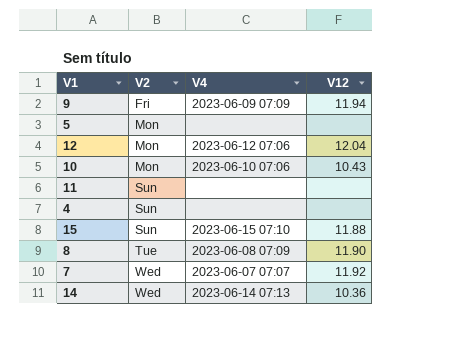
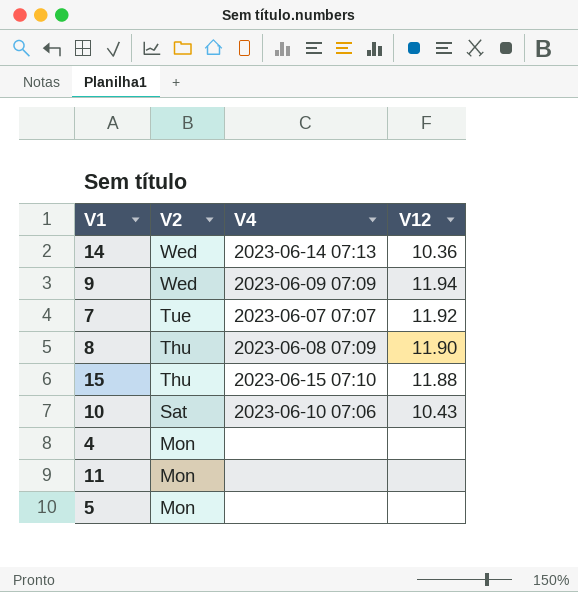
row order: V2 ascending -> V2 descending
row 12: Mon | 2023-06-12 07:06 | 12.04 -> none
9 | V2: Fri -> Wed
7 | V2: Wed -> Tue
8 | V2: Tue -> Thu
15 | V2: Sun -> Thu
10 | V2: Mon -> Sat
4 | V2: Sun -> Mon
11 | V2: Sun -> Mon

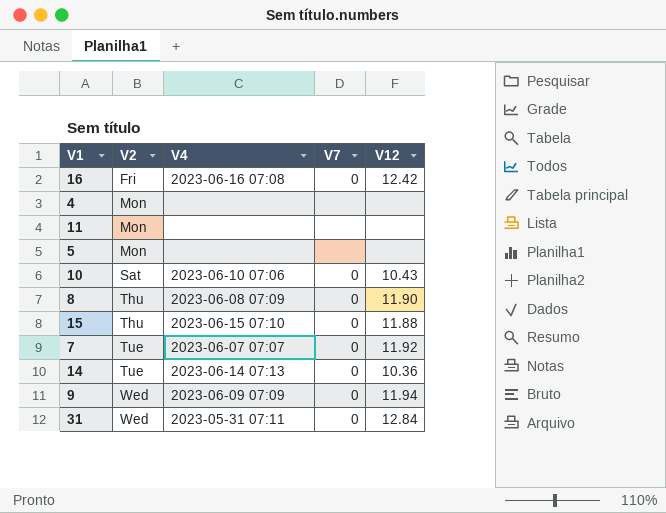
row order: V2 descending -> V2 ascending
column V7 | position: none -> 4
row 16: none -> Fri | 2023-06-16 07:08 | 0 | 12.42
14 | V2: Wed -> Tue
row 31: none -> Wed | 2023-05-31 07:11 | 0 | 12.84

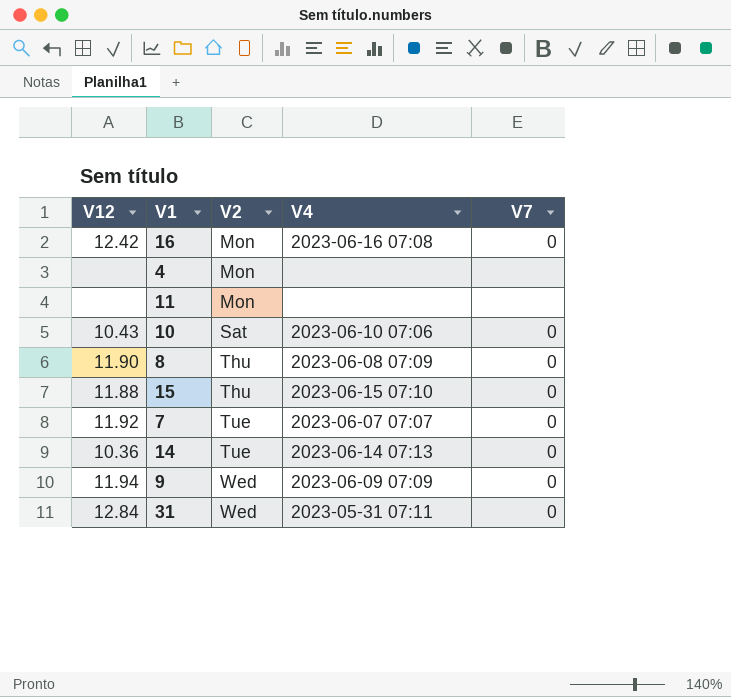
column V12 | position: 5 -> 1
row 5: Mon | none | none | none -> none
16 | V2: Fri -> Mon

